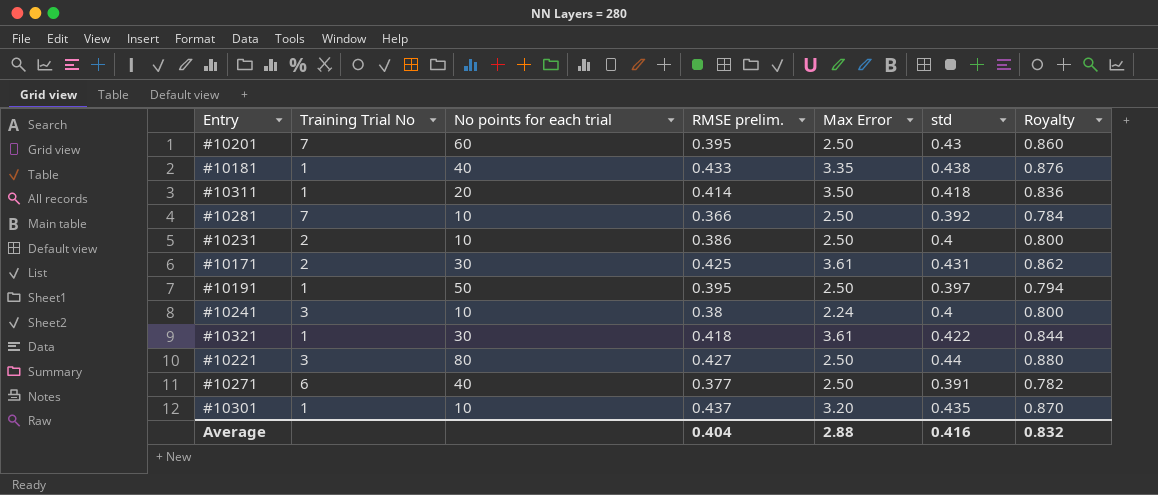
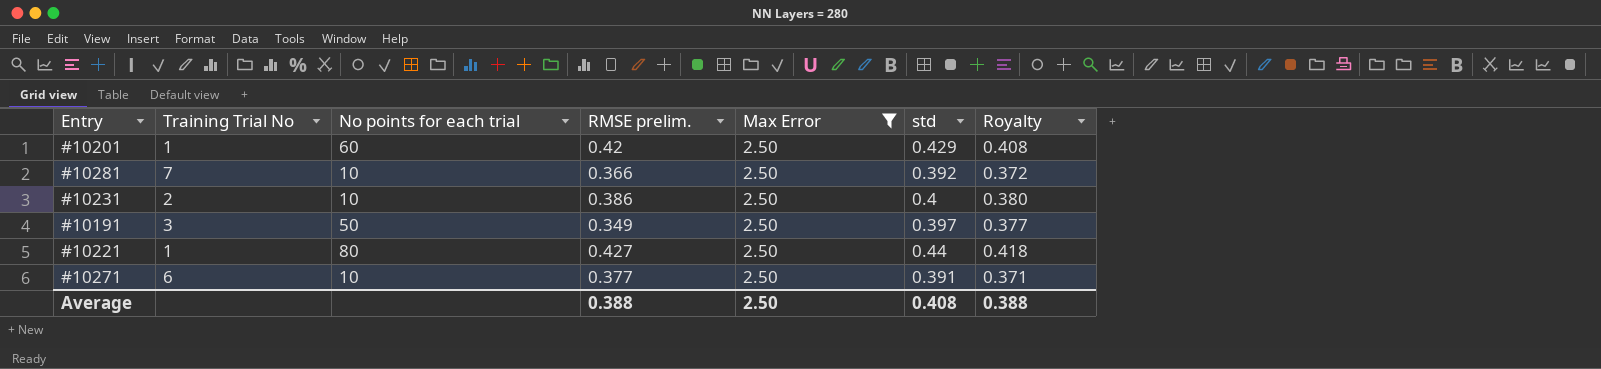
filter: none -> Max Error = 2.50
column Royalty | formula: [std] * 2 -> [std] * 0.95
#10201 | Training Trial No: 7 -> 1
#10201 | RMSE prelim.: 0.395 -> 0.42
#10201 | std: 0.43 -> 0.429
#10191 | Training Trial No: 1 -> 3
#10191 | RMSE prelim.: 0.395 -> 0.349
#10221 | Training Trial No: 3 -> 1
#10271 | No points for each trial: 40 -> 10
Average | RMSE prelim.: 0.404 -> 0.388
Average | Max Error: 2.88 -> 2.50
Average | std: 0.416 -> 0.408
Average | Royalty: 0.832 -> 0.388

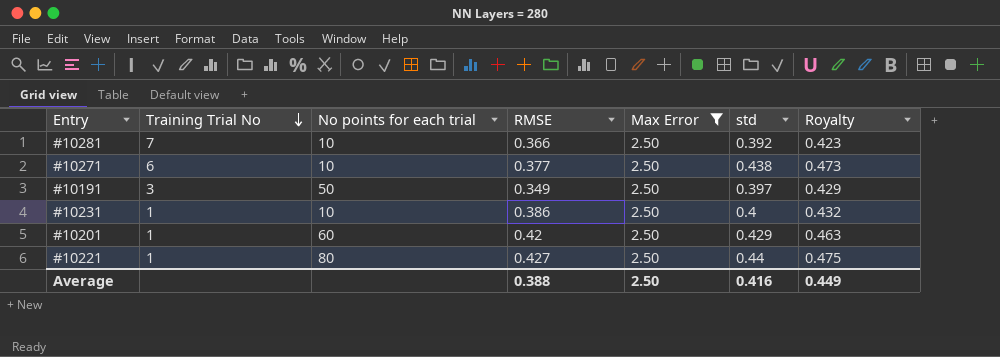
row order: none -> Training Trial No descending
column name: RMSE prelim. -> RMSE
column Royalty | formula: [std] * 0.95 -> [std] * 1.08
#10271 | std: 0.391 -> 0.438
#10231 | Training Trial No: 2 -> 1
Average | std: 0.408 -> 0.416
Average | Royalty: 0.388 -> 0.449

